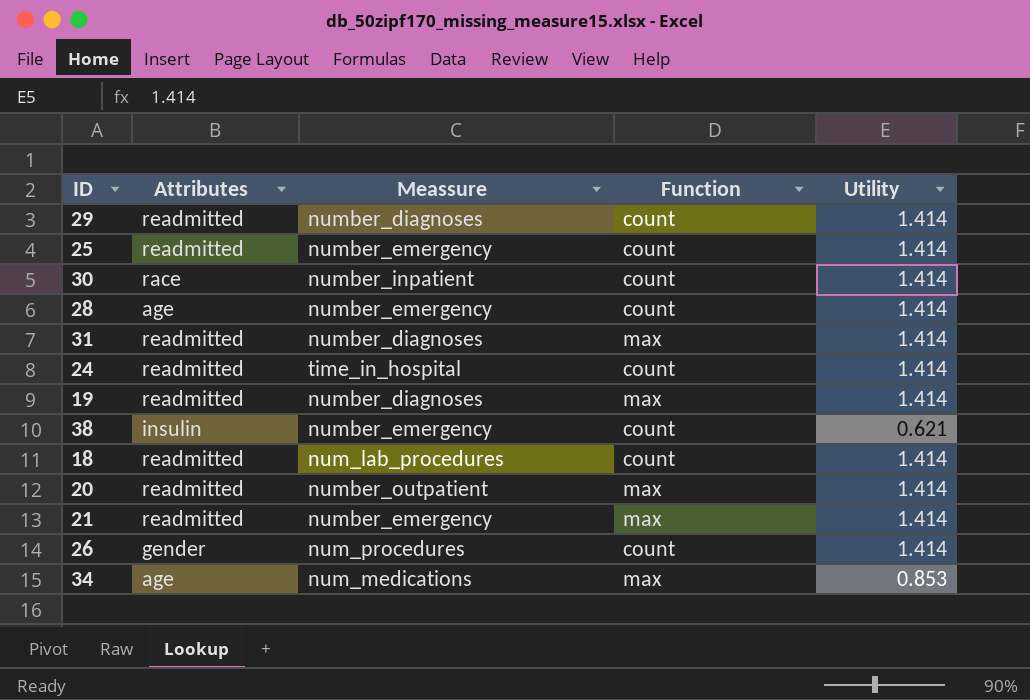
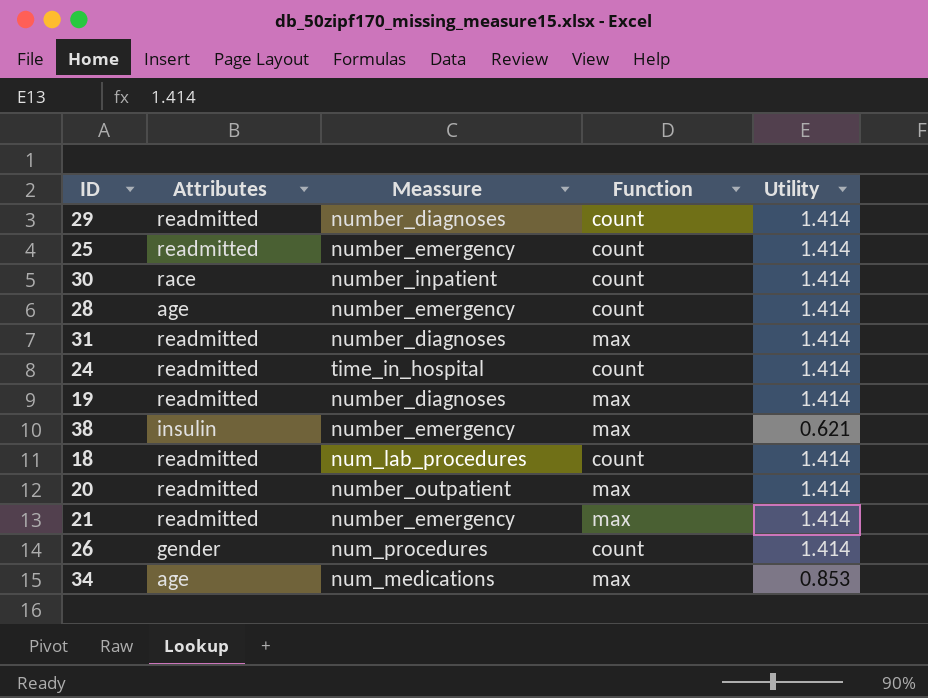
38 | Function: count -> max

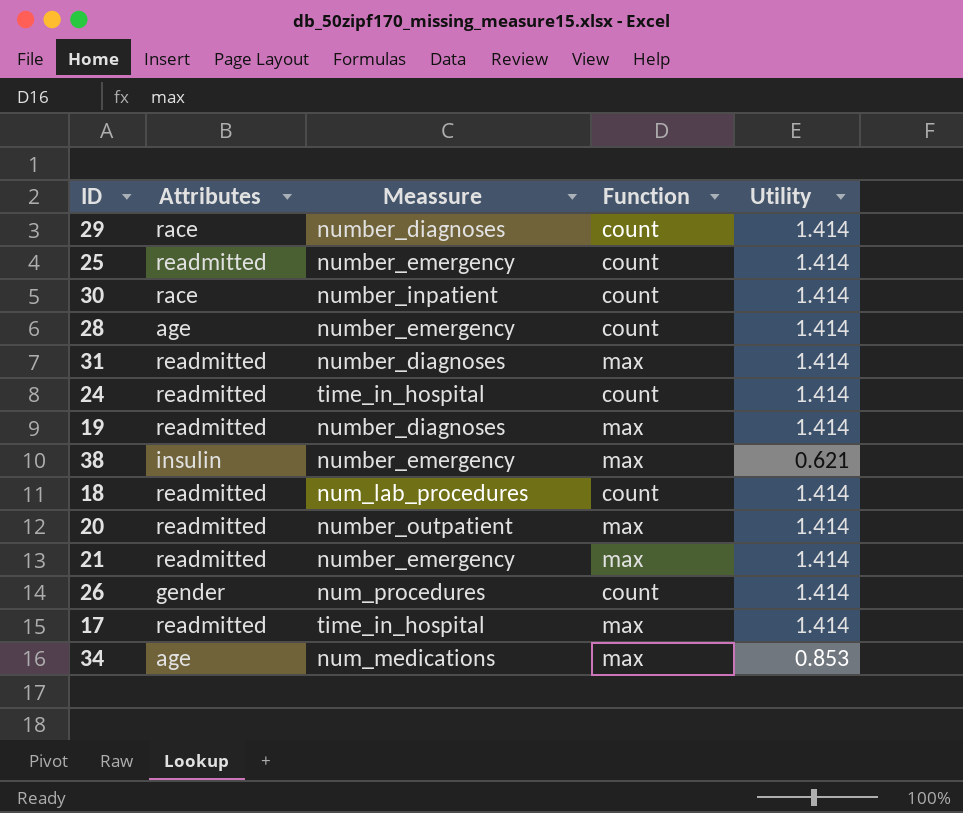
29 | Attributes: readmitted -> race
row 17: none -> readmitted | time_in_hospital | max | 1.414

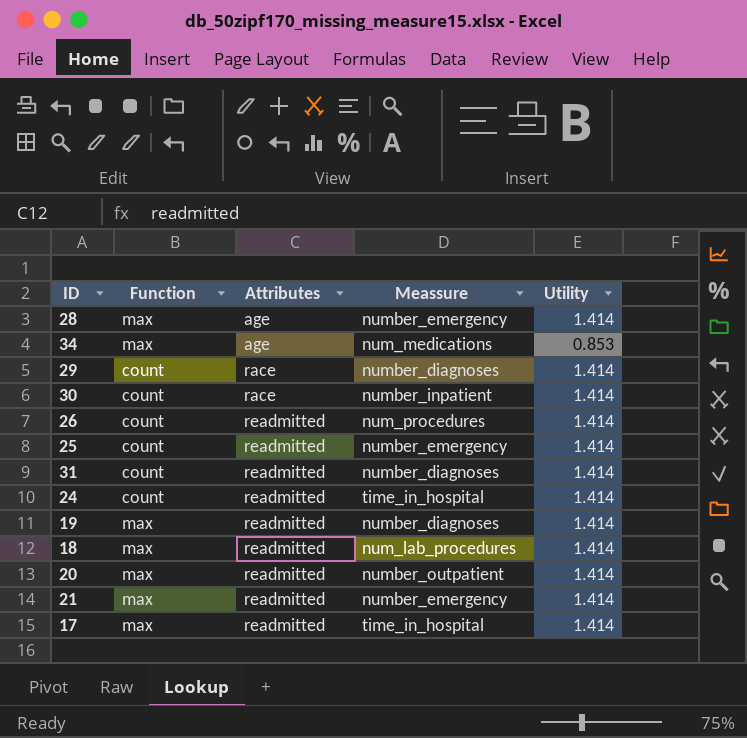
row order: none -> Attributes ascending
column Function | position: 4 -> 2
row 38: insulin | number_emergency | max | 0.621 -> none
28 | Function: count -> max
26 | Attributes: gender -> readmitted
31 | Function: max -> count
18 | Function: count -> max

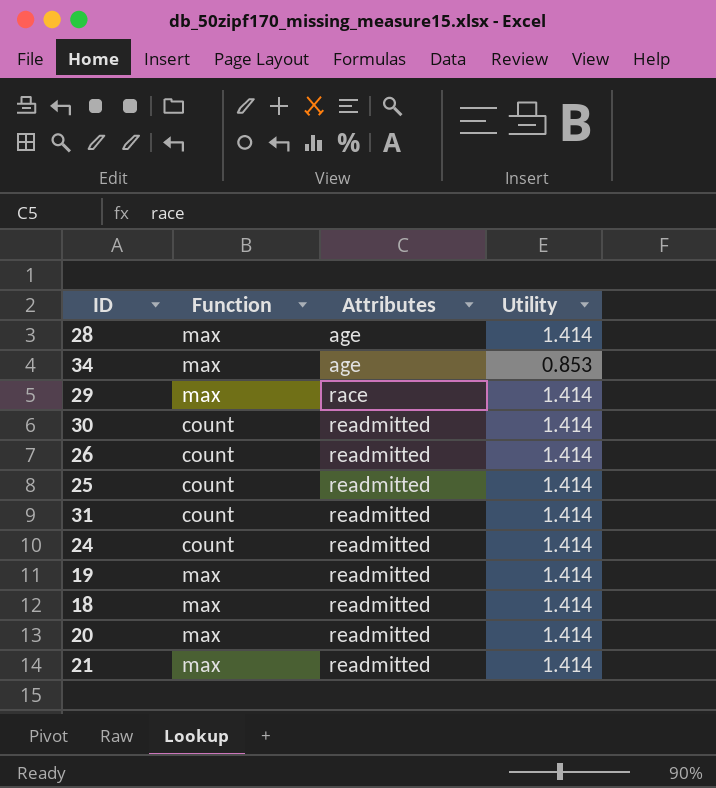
column Meassure | position: 4 -> none
row 17: max | readmitted | time_in_hospital | 1.414 -> none
29 | Function: count -> max
30 | Attributes: race -> readmitted

